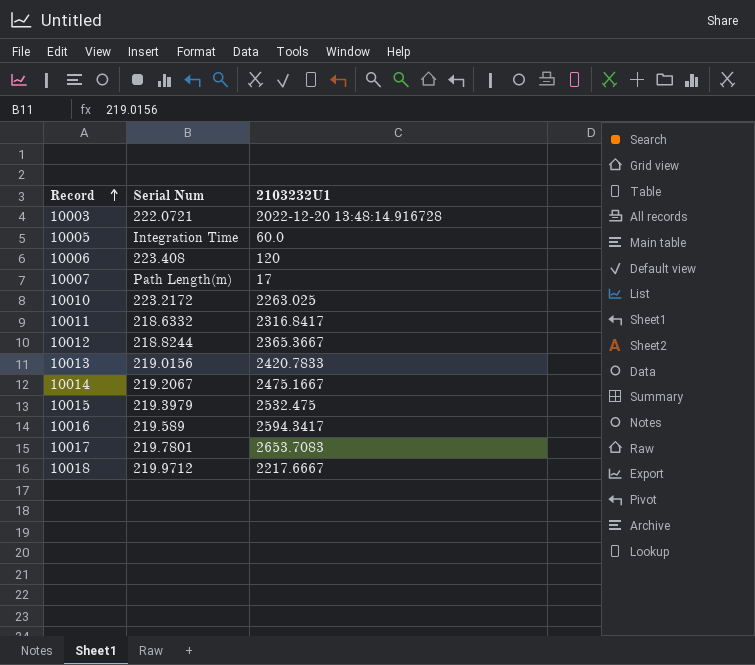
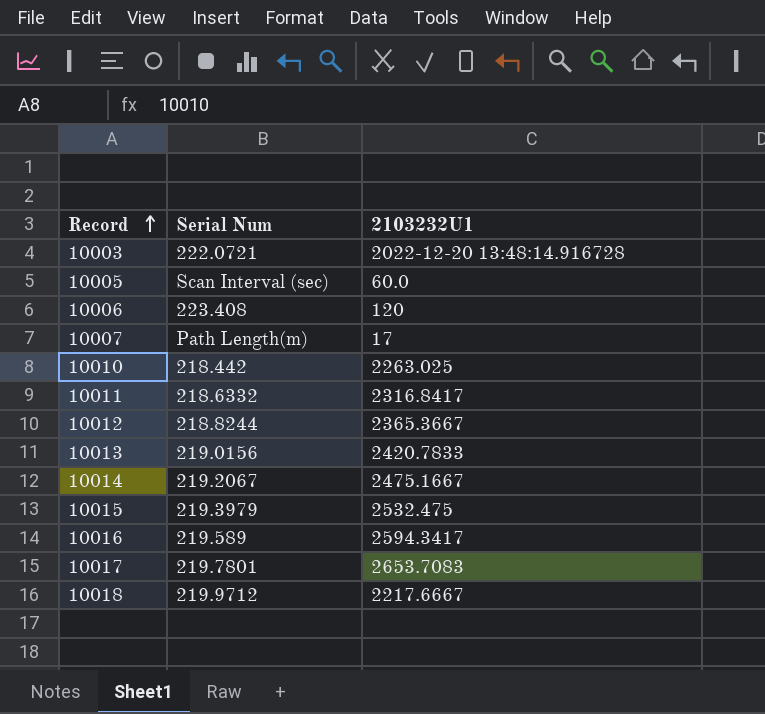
10005 | Serial Num: Integration Time -> Scan Interval (sec)
10010 | Serial Num: 223.2172 -> 218.442

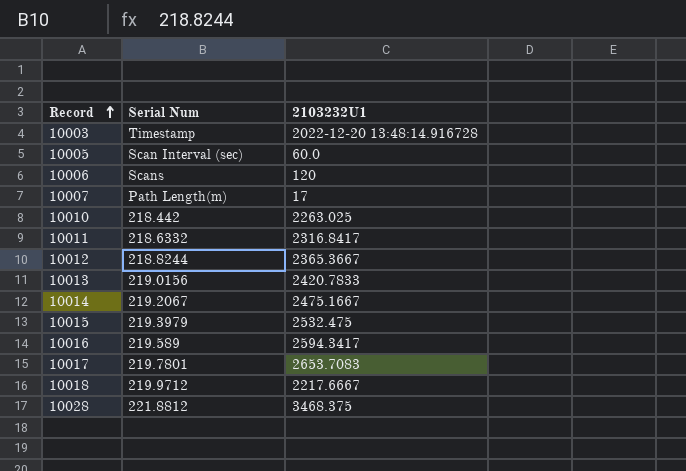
10003 | Serial Num: 222.0721 -> Timestamp
10006 | Serial Num: 223.408 -> Scans
row 10028: none -> 221.8812 | 3468.375

